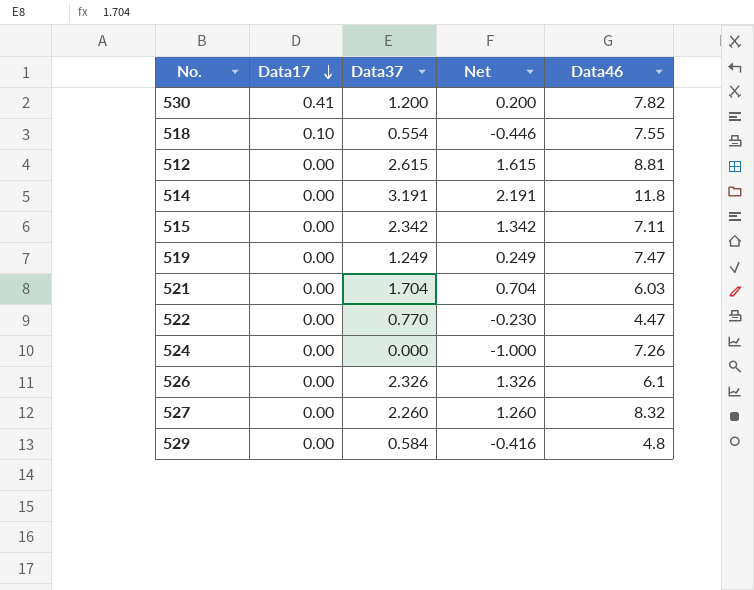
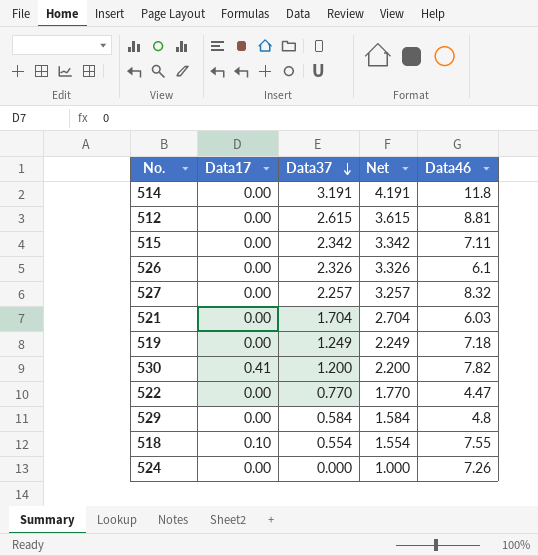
row order: Data17 descending -> Data37 descending
column Net | formula: [Data37] - 1 -> [Data37] + 1
527 | Data37: 2.260 -> 2.257
519 | Data46: 7.47 -> 7.18

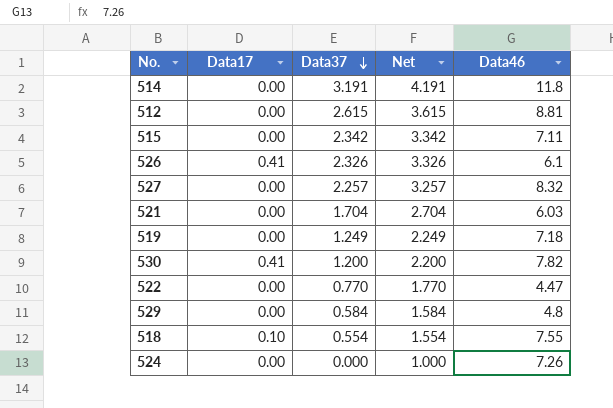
526 | Data17: 0.00 -> 0.41

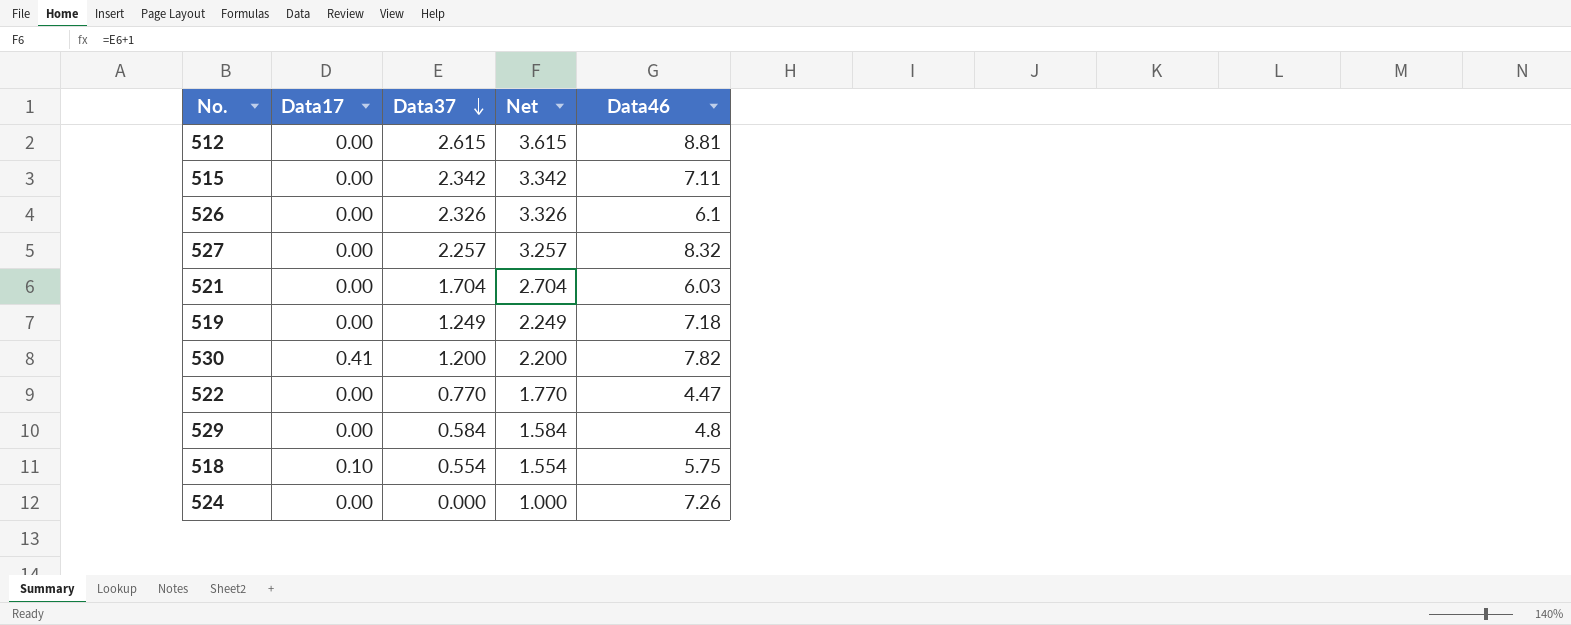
row 514: 0.00 | 3.191 | 4.191 | 11.8 -> none
526 | Data17: 0.41 -> 0.00
518 | Data46: 7.55 -> 5.75

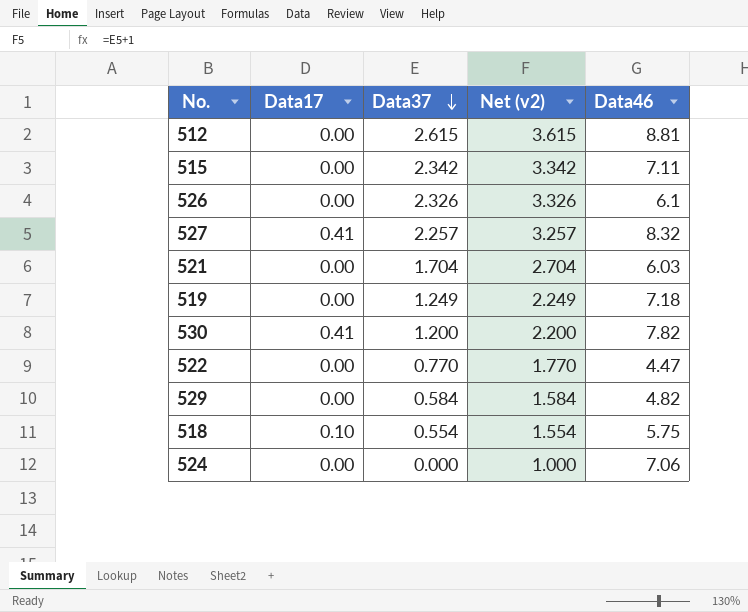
column name: Net -> Net (v2)
527 | Data17: 0.00 -> 0.41
529 | Data46: 4.8 -> 4.82
524 | Data46: 7.26 -> 7.06

